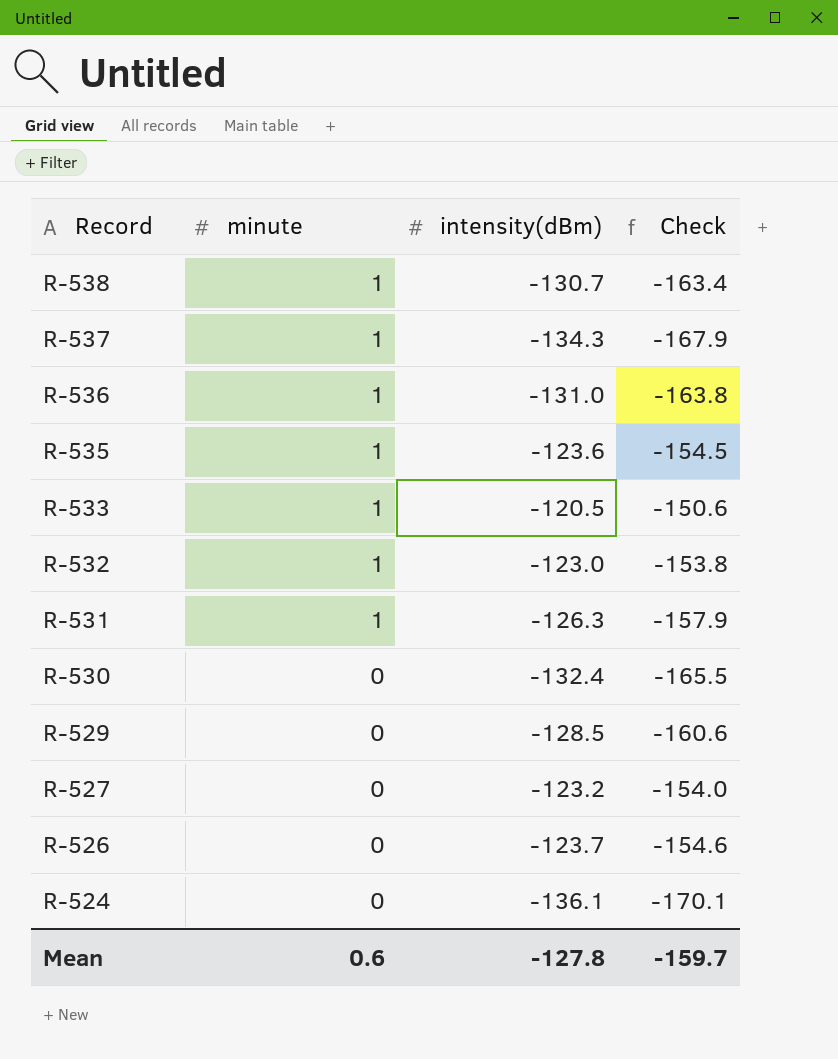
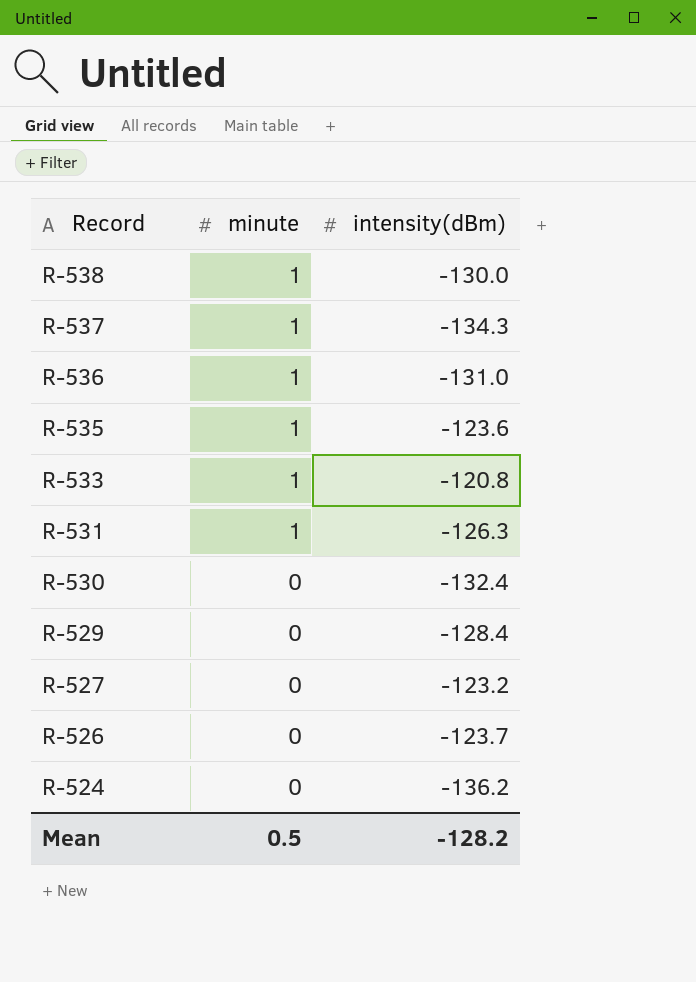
column Check | formula: [intensity(dBm)] * 1.25 -> none
row R-532: 1 | -123.0 | -153.8 -> none
R-538 | intensity(dBm): -130.7 -> -130.0
R-533 | intensity(dBm): -120.5 -> -120.8
R-529 | intensity(dBm): -128.5 -> -128.4
R-524 | intensity(dBm): -136.1 -> -136.2
Mean | minute: 0.6 -> 0.5
Mean | intensity(dBm): -127.8 -> -128.2

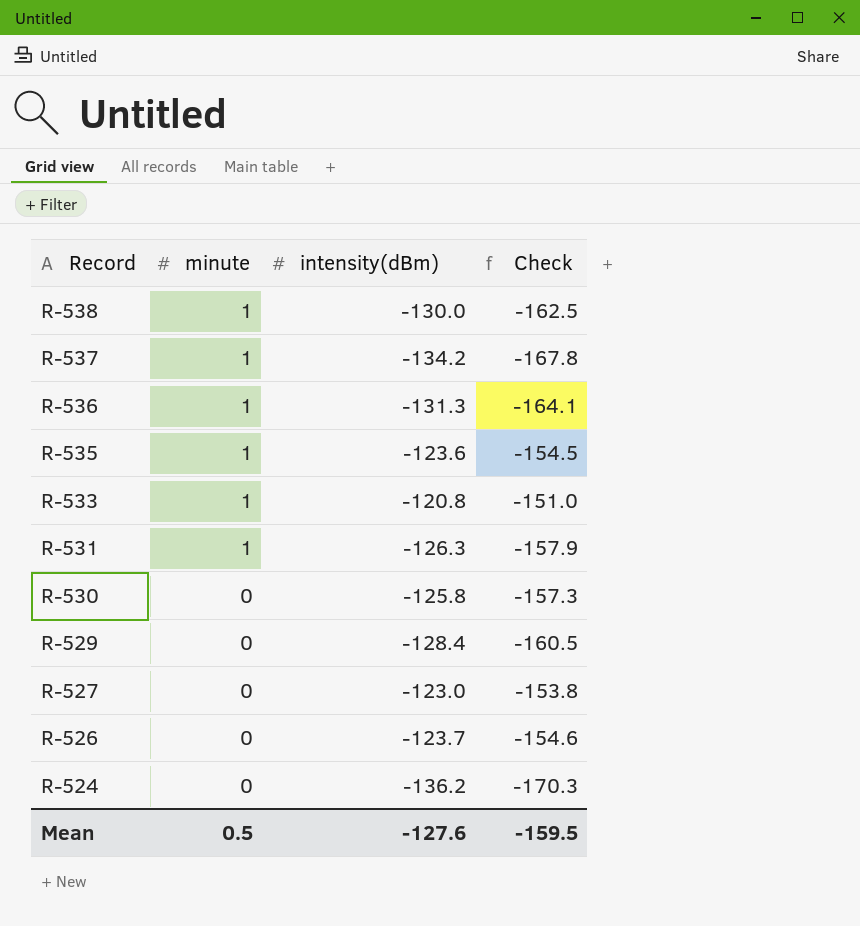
column Check | formula: none -> [intensity(dBm)] * 1.25
R-537 | intensity(dBm): -134.3 -> -134.2
R-536 | intensity(dBm): -131.0 -> -131.3
R-530 | intensity(dBm): -132.4 -> -125.8
R-527 | intensity(dBm): -123.2 -> -123.0
Mean | intensity(dBm): -128.2 -> -127.6

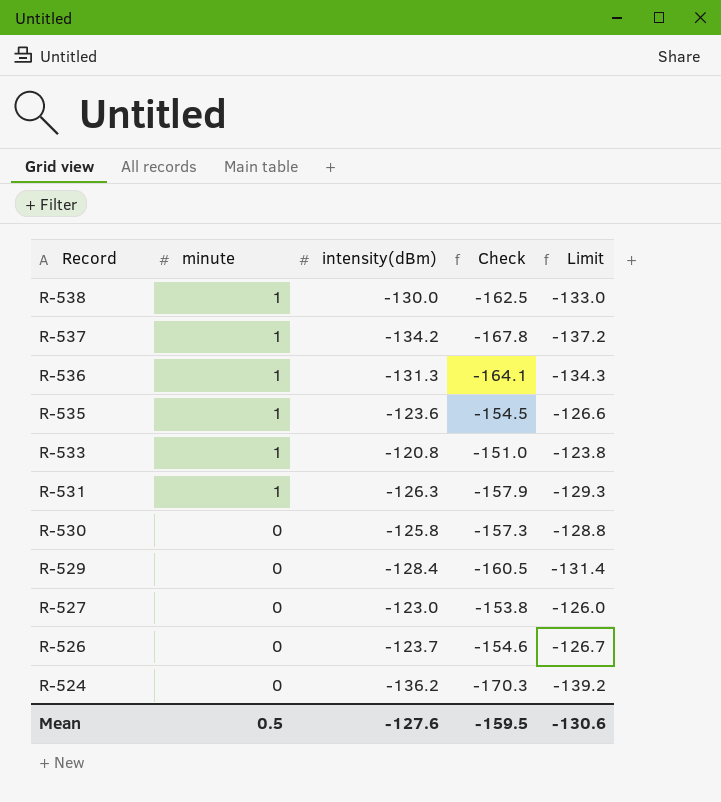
column Limit | formula: none -> [intensity(dBm)] - 3

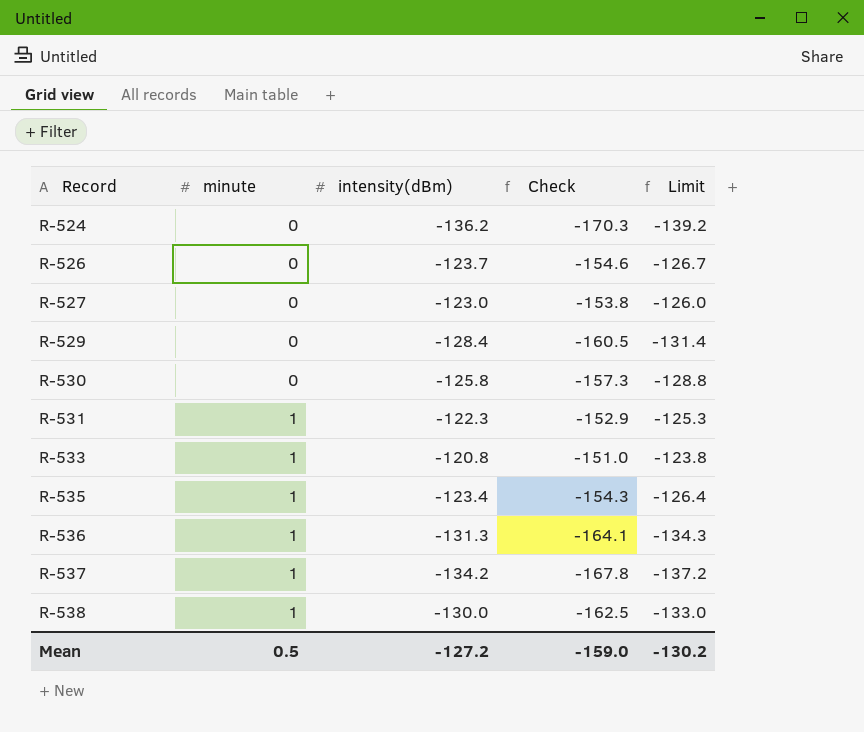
row order: Record descending -> Record ascending
R-531 | intensity(dBm): -126.3 -> -122.3
R-531 | Check: -157.9 -> -152.9
R-531 | Limit: -129.3 -> -125.3
R-535 | intensity(dBm): -123.6 -> -123.4
R-535 | Check: -154.5 -> -154.3
R-535 | Limit: -126.6 -> -126.4
Mean | intensity(dBm): -127.6 -> -127.2
Mean | Check: -159.5 -> -159.0
Mean | Limit: -130.6 -> -130.2

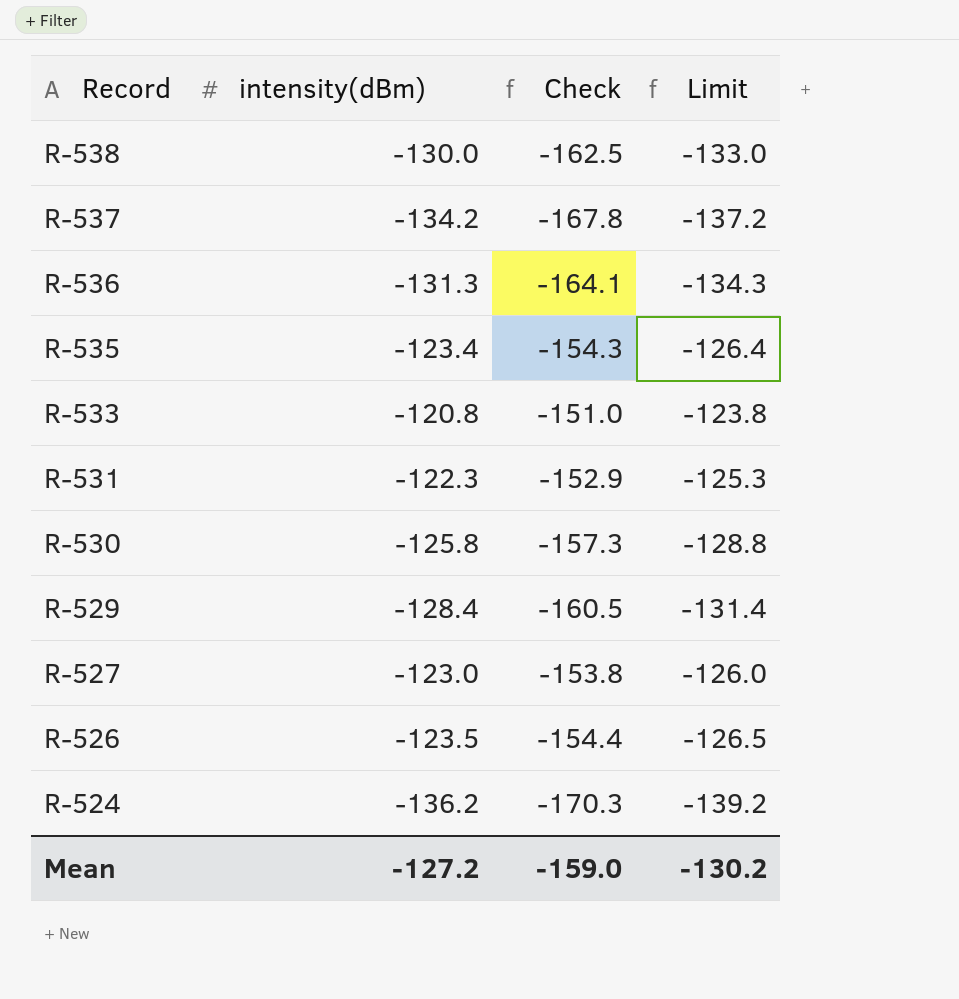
row order: Record ascending -> Record descending
column minute | position: 2 -> none
R-526 | intensity(dBm): -123.7 -> -123.5
R-526 | Check: -154.6 -> -154.4
R-526 | Limit: -126.7 -> -126.5

